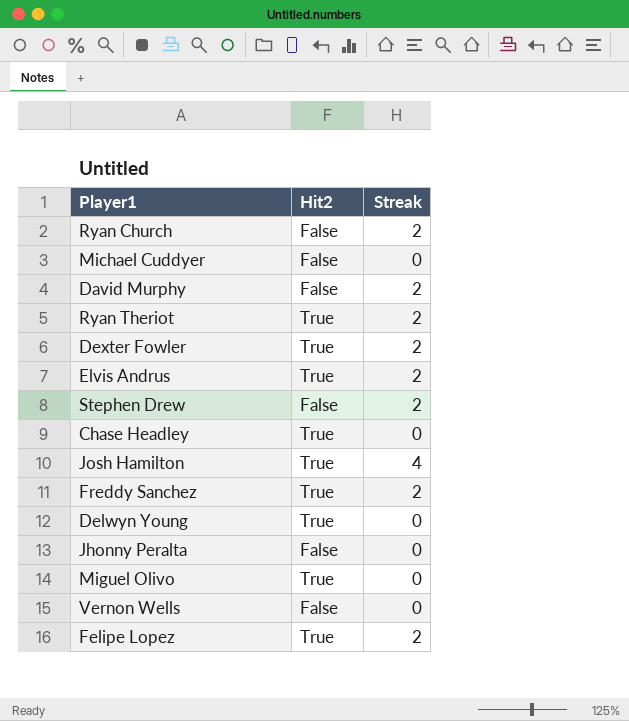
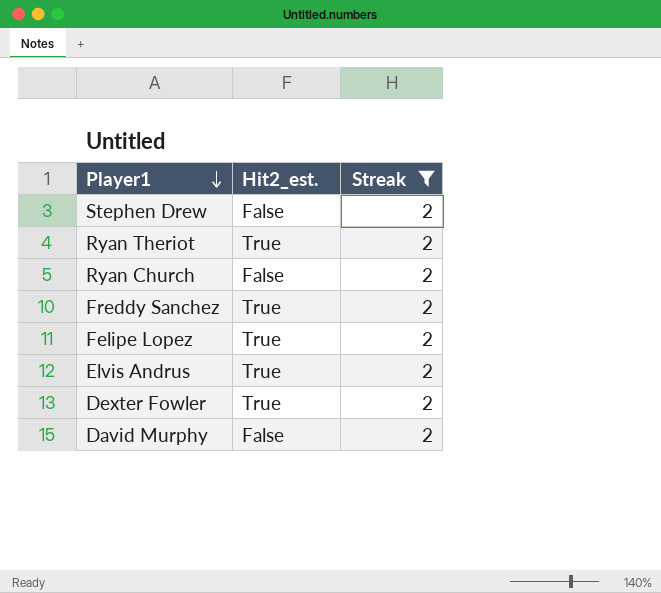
filter: none -> Streak = 2
row order: none -> Player1 descending
column name: Hit2 -> Hit2_est.

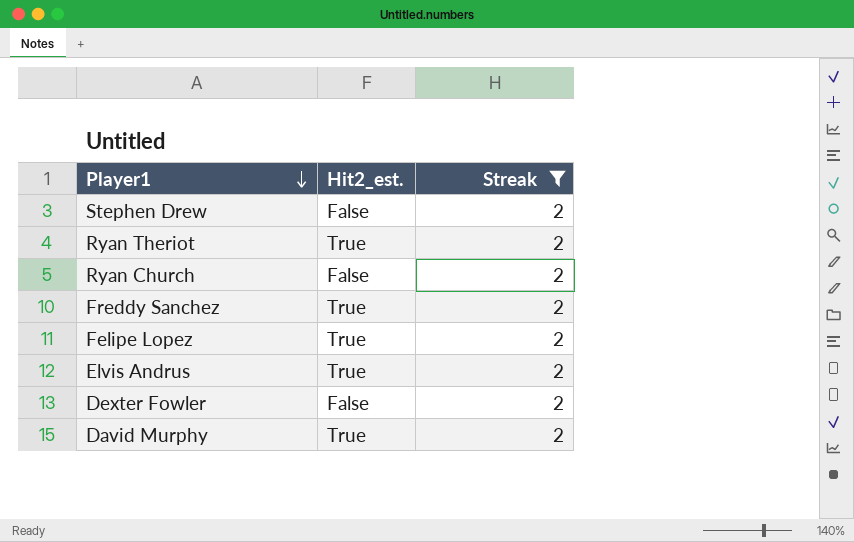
Dexter Fowler | Hit2_est.: True -> False
David Murphy | Hit2_est.: False -> True

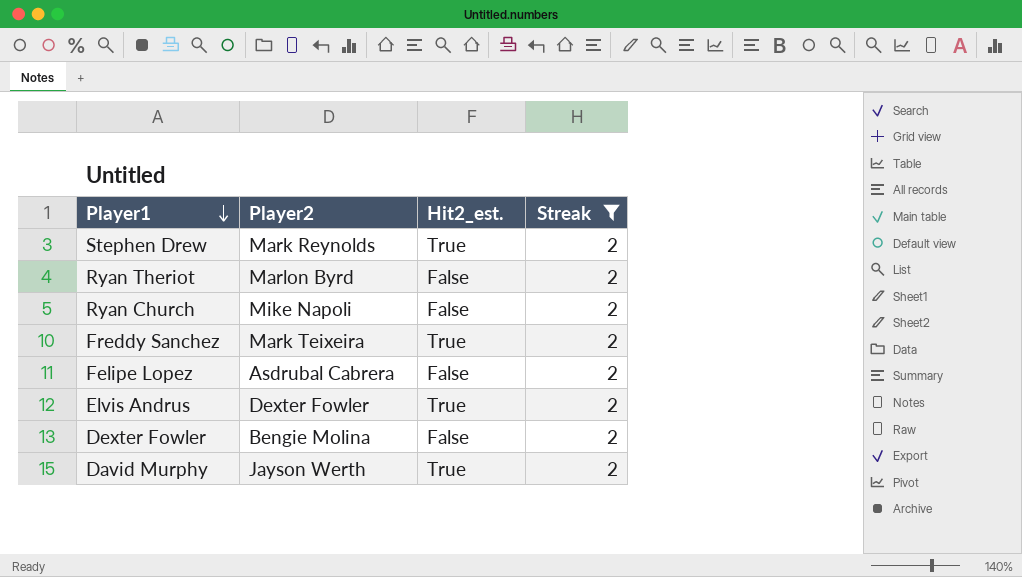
column Player2 | position: none -> 2
Stephen Drew | Hit2_est.: False -> True
Ryan Theriot | Hit2_est.: True -> False
Felipe Lopez | Hit2_est.: True -> False

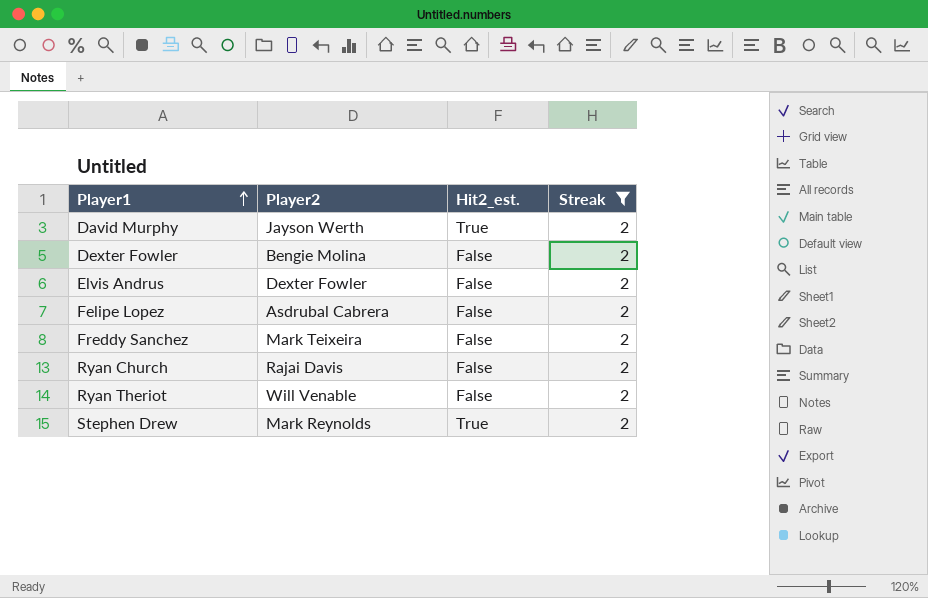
row order: Player1 descending -> Player1 ascending
Elvis Andrus | Hit2_est.: True -> False
Freddy Sanchez | Hit2_est.: True -> False
Ryan Church | Player2: Mike Napoli -> Rajai Davis
Ryan Theriot | Player2: Marlon Byrd -> Will Venable

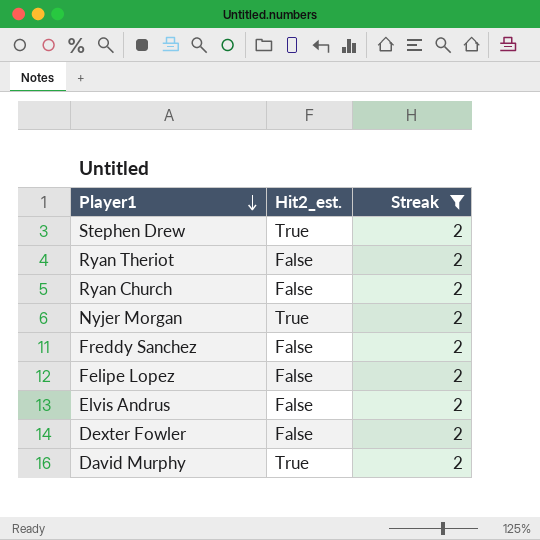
row order: Player1 ascending -> Player1 descending
column Player2 | position: 2 -> none
row Nyjer Morgan: none -> True | 2

